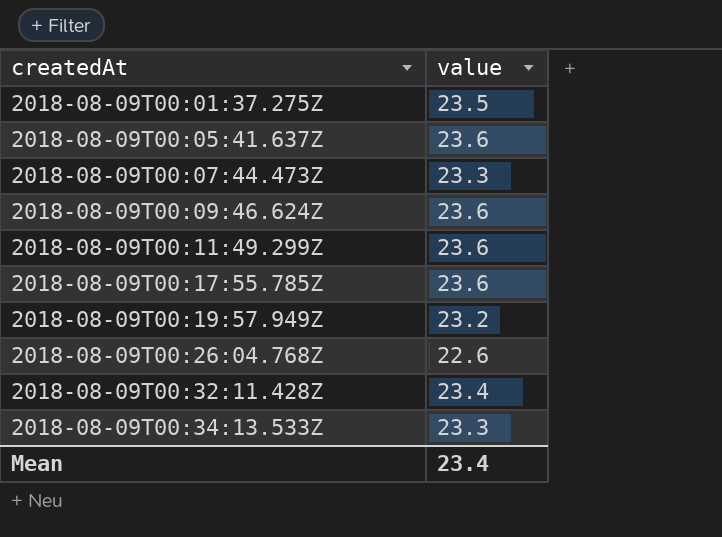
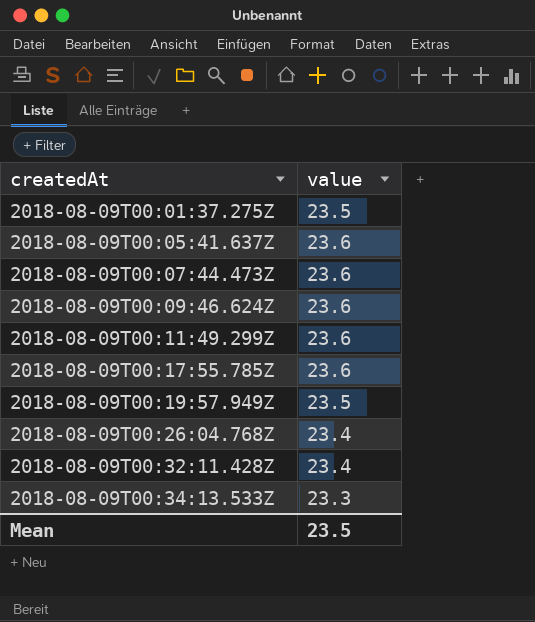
2018-08-09T00:07:44.473Z | value: 23.3 -> 23.6
2018-08-09T00:19:57.949Z | value: 23.2 -> 23.5
2018-08-09T00:26:04.768Z | value: 22.6 -> 23.4
Mean | value: 23.4 -> 23.5

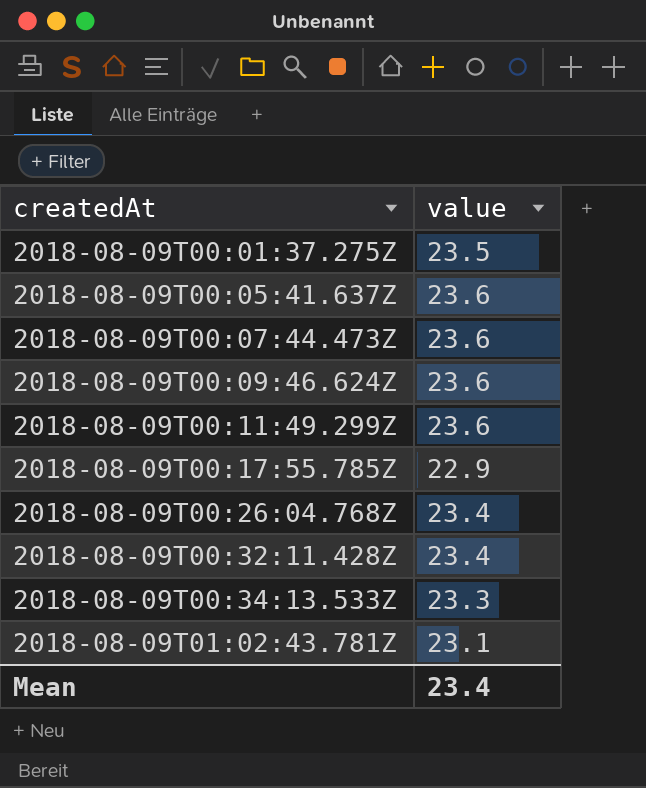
row 2018-08-09T00:19:57.949Z: 23.5 -> none
2018-08-09T00:17:55.785Z | value: 23.6 -> 22.9
row 2018-08-09T01:02:43.781Z: none -> 23.1
Mean | value: 23.5 -> 23.4

